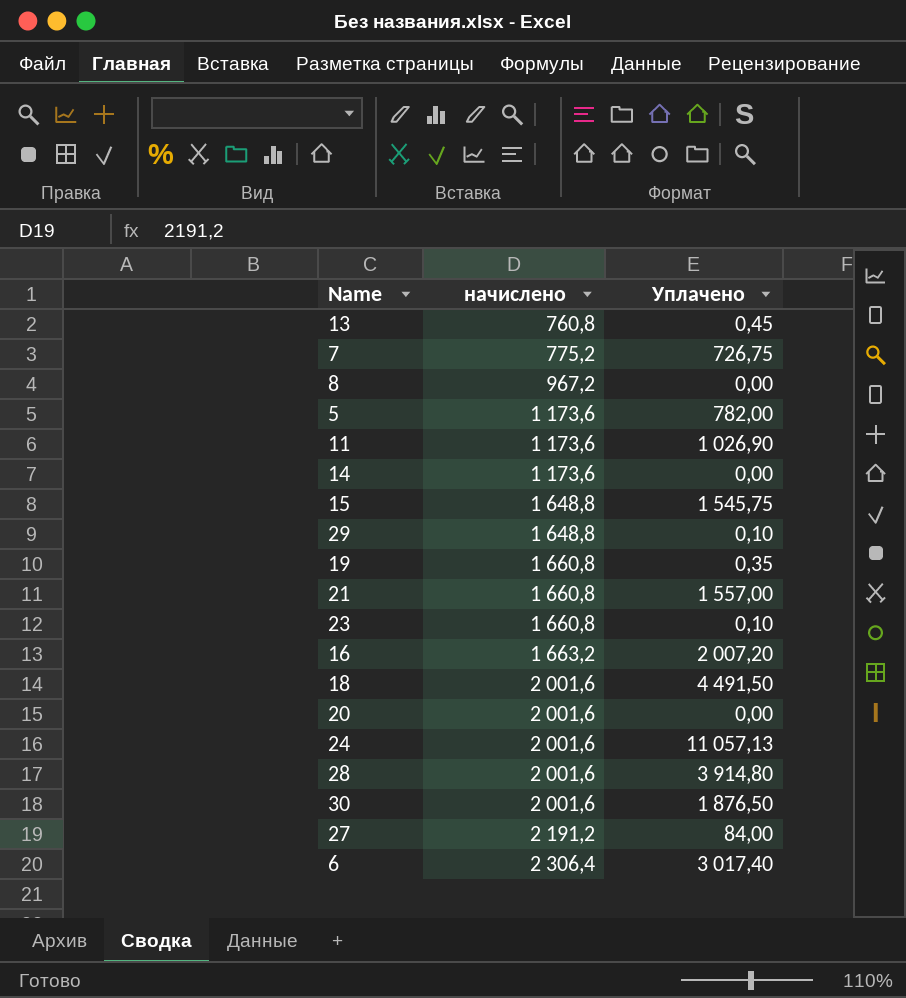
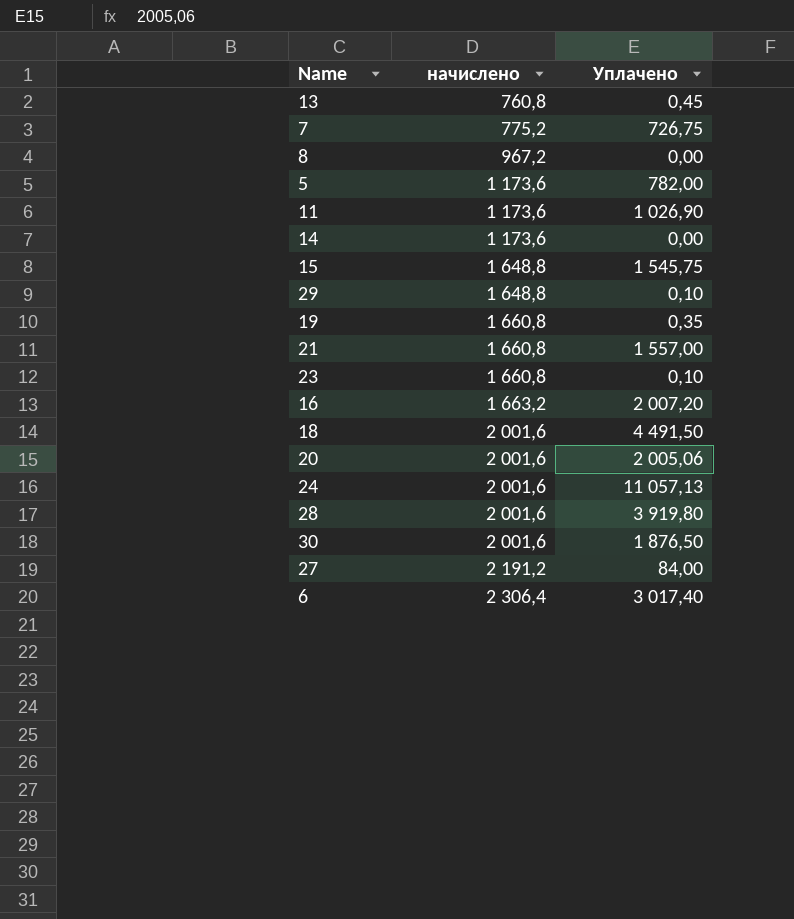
20 | Уплачено: 0,00 -> 2 005,06
28 | Уплачено: 3 914,80 -> 3 919,80

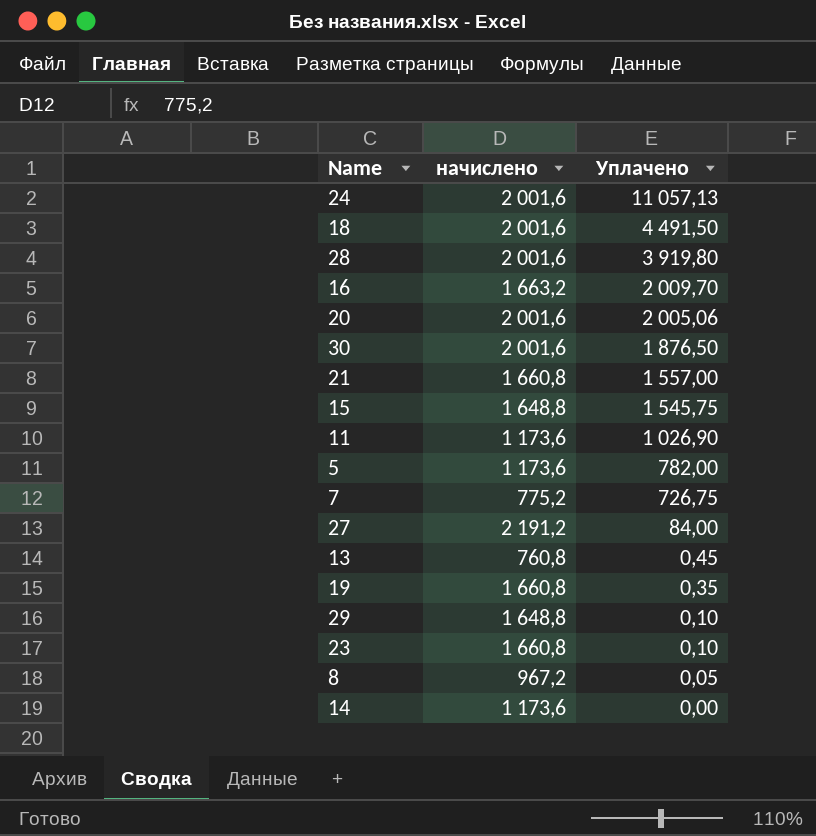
row order: начислено ascending -> Уплачено descending
row 6: 2 306,4 | 3 017,40 -> none
16 | Уплачено: 2 007,20 -> 2 009,70
8 | Уплачено: 0,00 -> 0,05

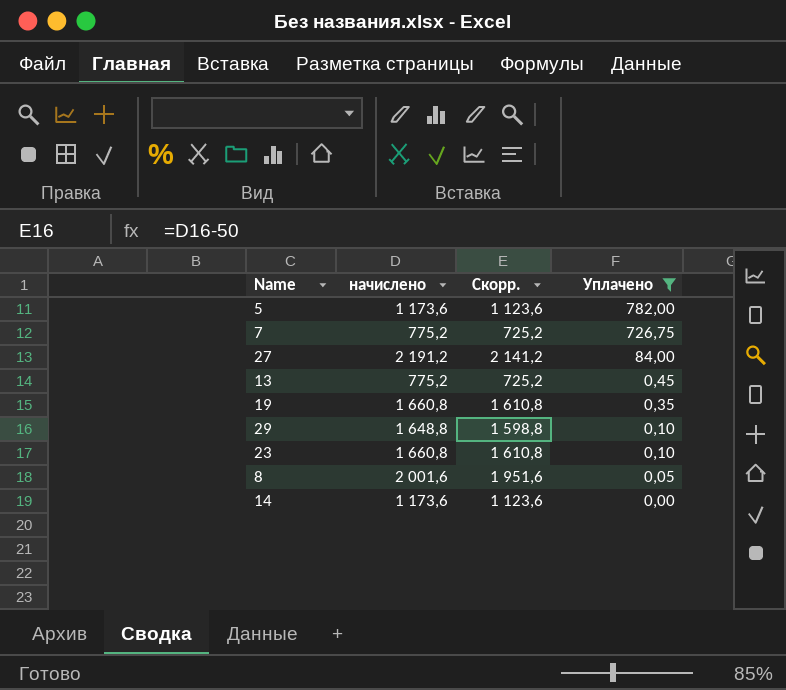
filter: none -> Уплачено <= 782,00
column Скорр. | formula: none -> [начислено] - 50
13 | начислено: 760,8 -> 775,2
8 | начислено: 967,2 -> 2 001,6

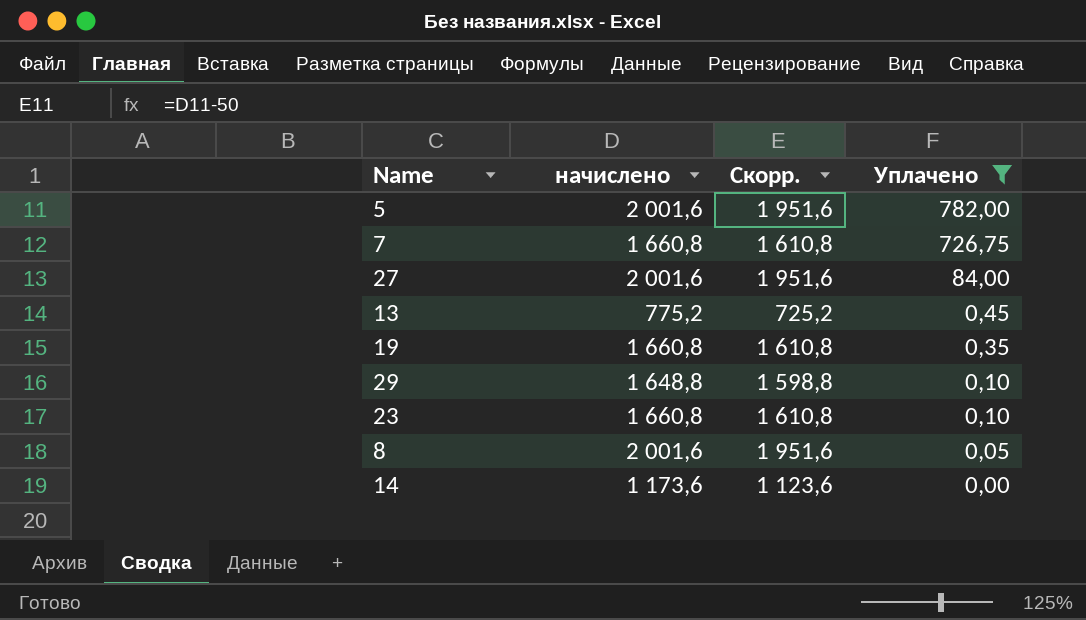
5 | начислено: 1 173,6 -> 2 001,6
5 | Скорр.: 1 123,6 -> 1 951,6
7 | начислено: 775,2 -> 1 660,8
7 | Скорр.: 725,2 -> 1 610,8
27 | начислено: 2 191,2 -> 2 001,6
27 | Скорр.: 2 141,2 -> 1 951,6

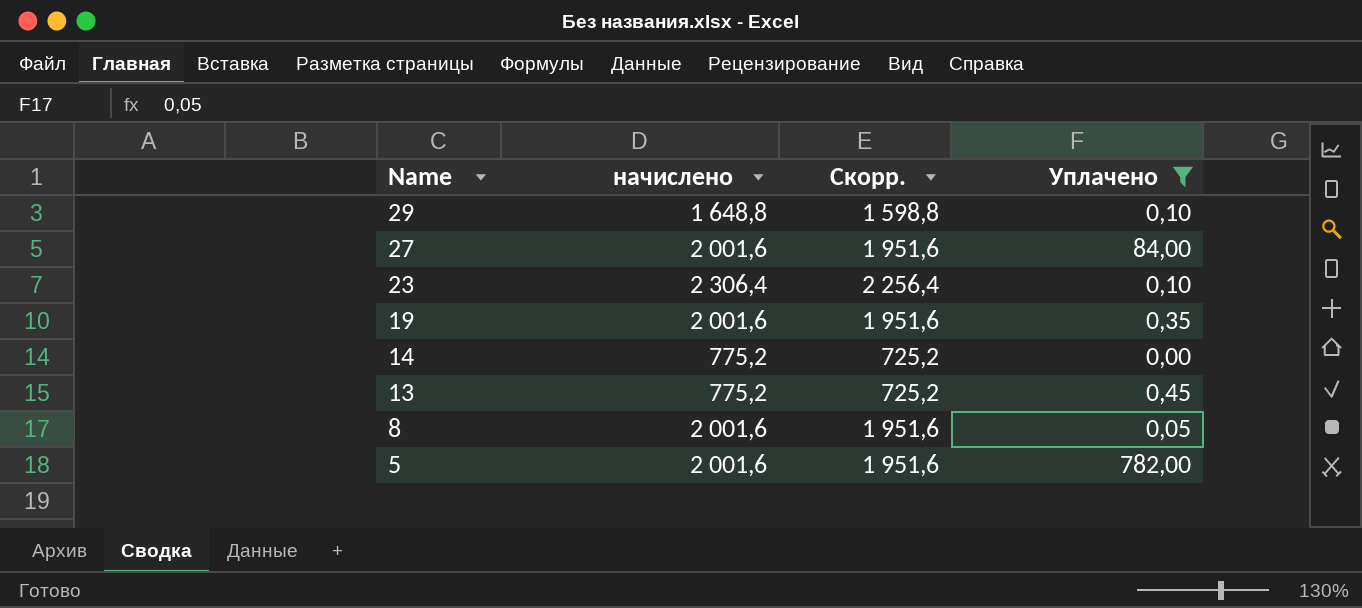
row order: Уплачено descending -> Name descending
row 7: 1 660,8 | 1 610,8 | 726,75 -> none
23 | начислено: 1 660,8 -> 2 306,4
23 | Скорр.: 1 610,8 -> 2 256,4
19 | начислено: 1 660,8 -> 2 001,6
19 | Скорр.: 1 610,8 -> 1 951,6
14 | начислено: 1 173,6 -> 775,2
14 | Скорр.: 1 123,6 -> 725,2

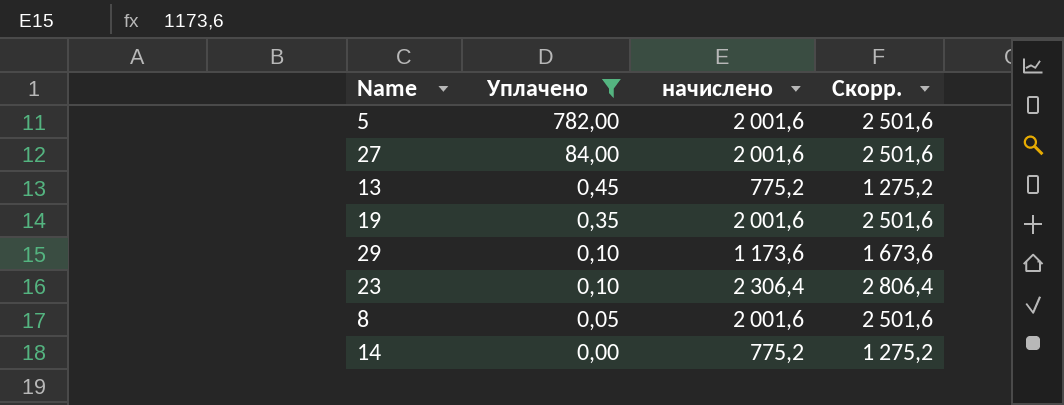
row order: Name descending -> Уплачено descending
column Уплачено | position: 4 -> 2
column Скорр. | formula: [начислено] - 50 -> [начислено] + 500
29 | начислено: 1 648,8 -> 1 173,6

